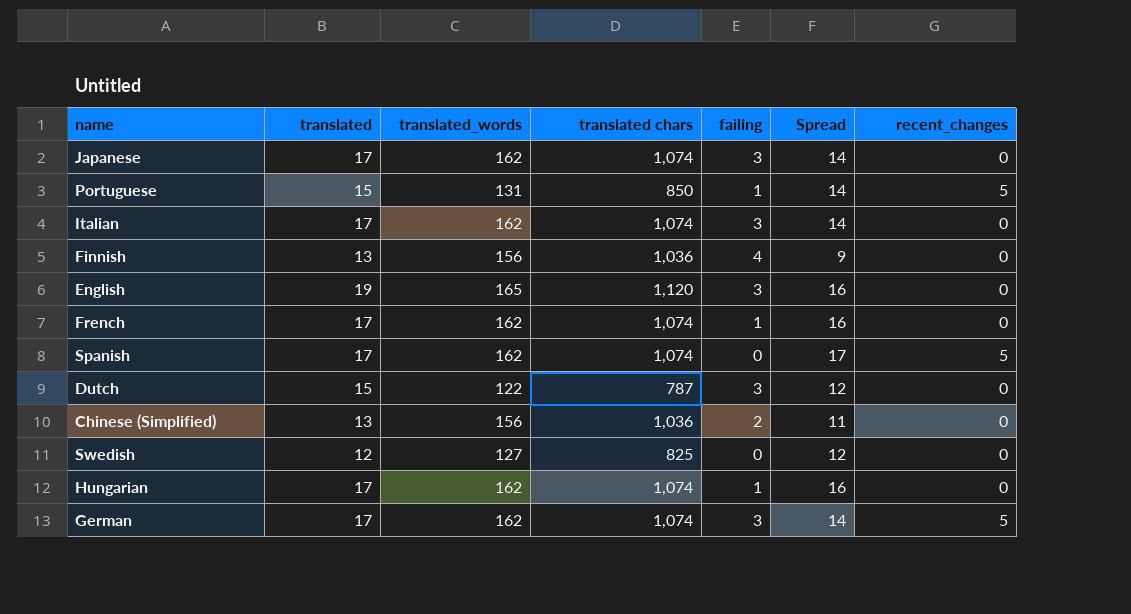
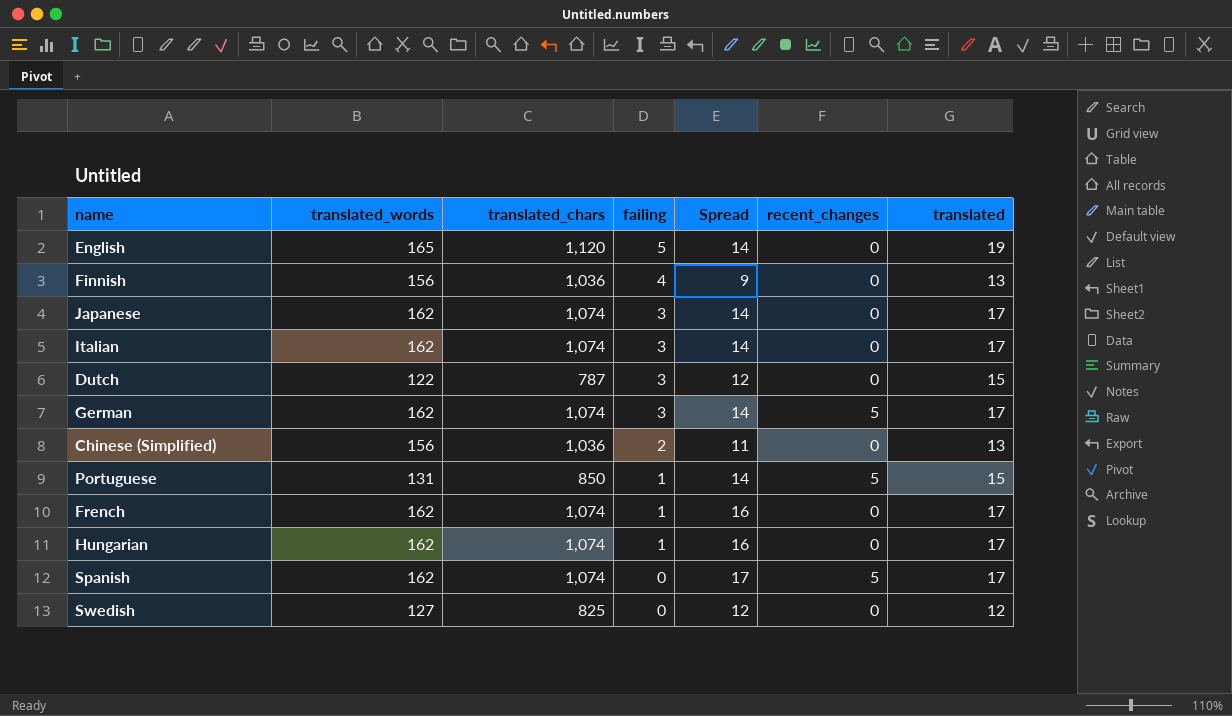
row order: none -> failing descending
column name: translated chars -> translated_chars
column translated | position: 2 -> 7
English | failing: 3 -> 5
English | Spread: 16 -> 14

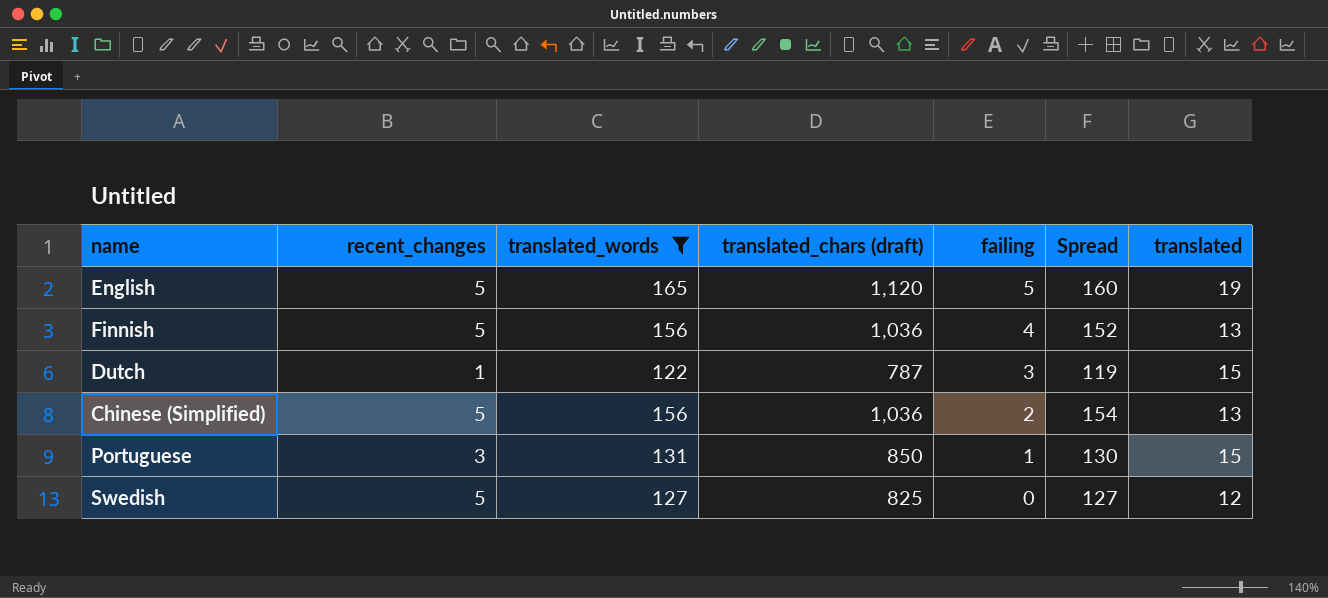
filter: none -> translated_words != 162
column recent_changes | position: 6 -> 2
column name: translated_chars -> translated_chars (draft)
column Spread | formula: [translated] - [failing] -> [translated_words] - [failing]
English | recent_changes: 0 -> 5
Finnish | recent_changes: 0 -> 5
Dutch | recent_changes: 0 -> 1
Chinese (Simplified) | recent_changes: 0 -> 5
Portuguese | recent_changes: 5 -> 3
Swedish | recent_changes: 0 -> 5

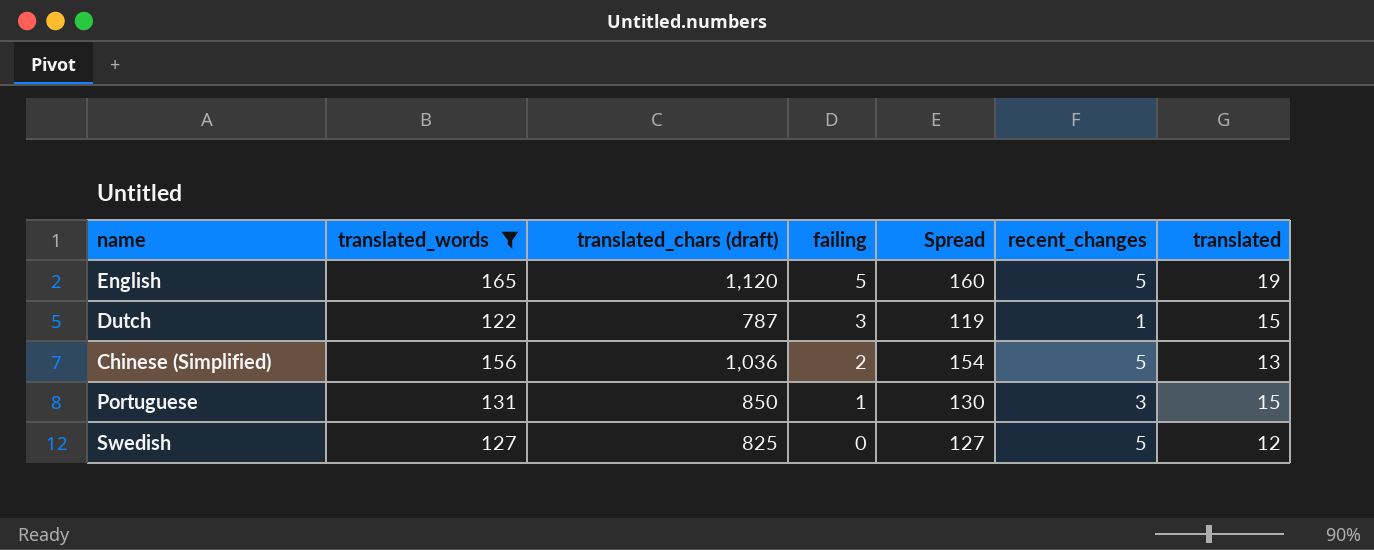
column recent_changes | position: 2 -> 6
row Finnish: 5 | 156 | 1,036 | 4 | 152 | 13 -> none

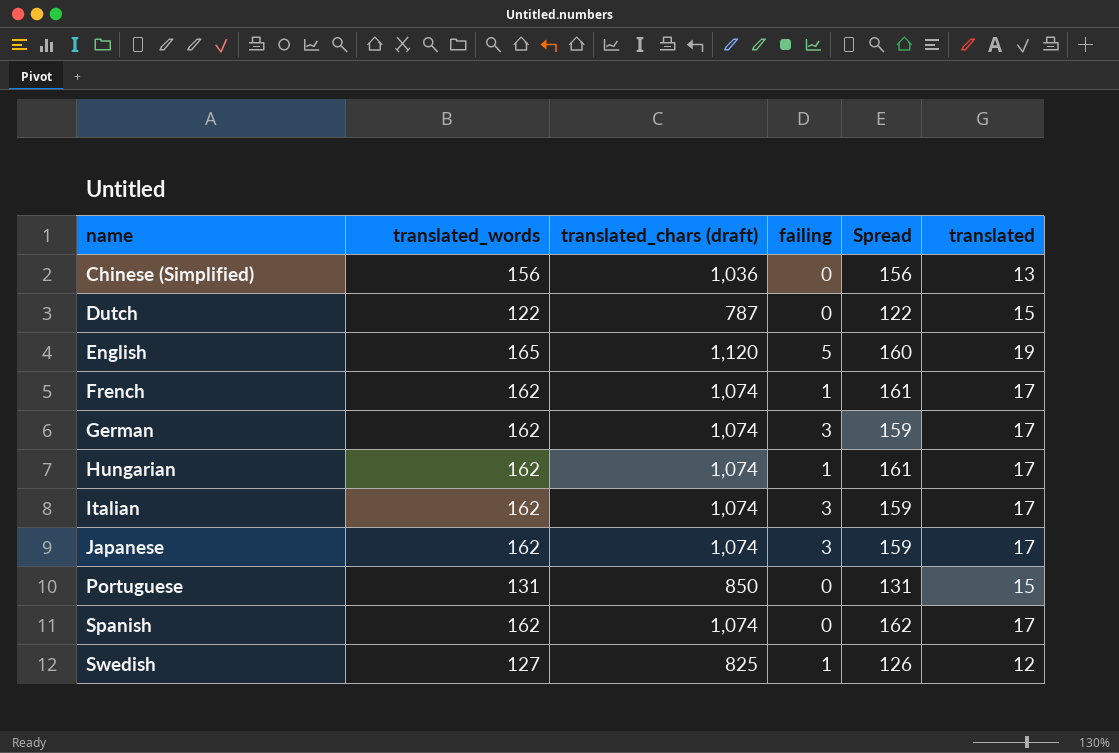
filter: translated_words != 162 -> none
row order: failing descending -> name ascending
column recent_changes | position: 6 -> none
Chinese (Simplified) | failing: 2 -> 0
Chinese (Simplified) | Spread: 154 -> 156
Dutch | failing: 3 -> 0
Dutch | Spread: 119 -> 122
Portuguese | failing: 1 -> 0
Portuguese | Spread: 130 -> 131
Swedish | failing: 0 -> 1
Swedish | Spread: 127 -> 126

